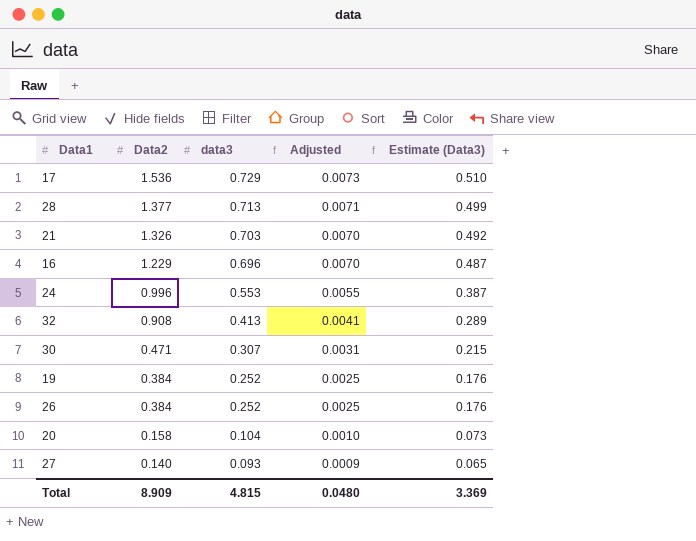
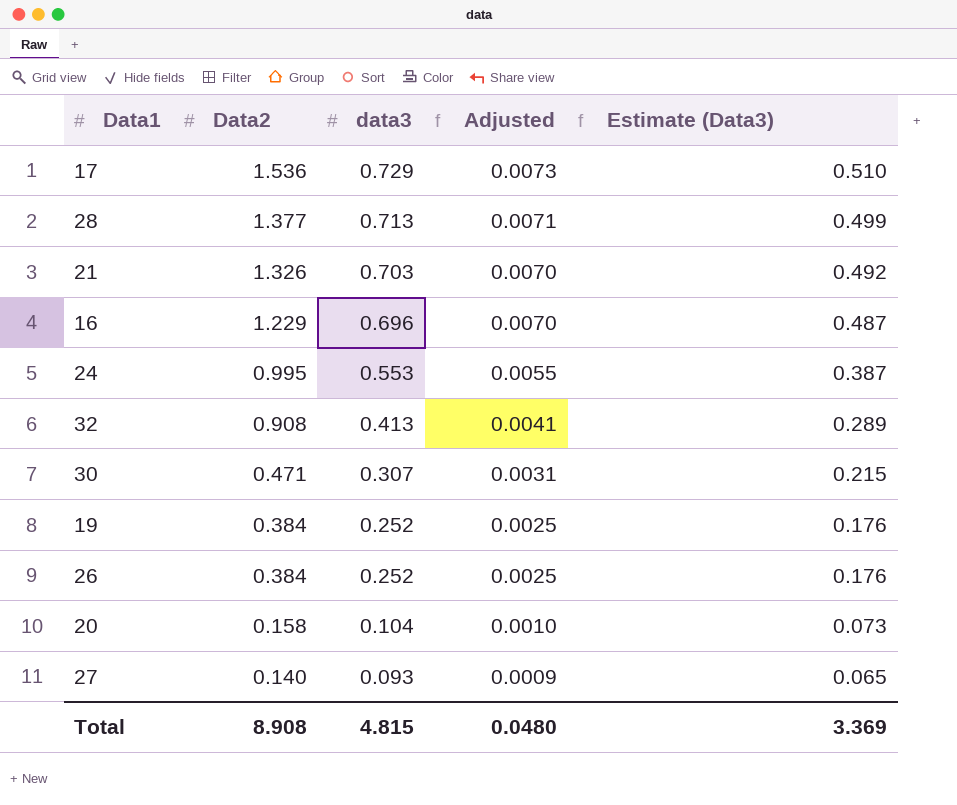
24 | Data2: 0.996 -> 0.995
Total | Data2: 8.909 -> 8.908

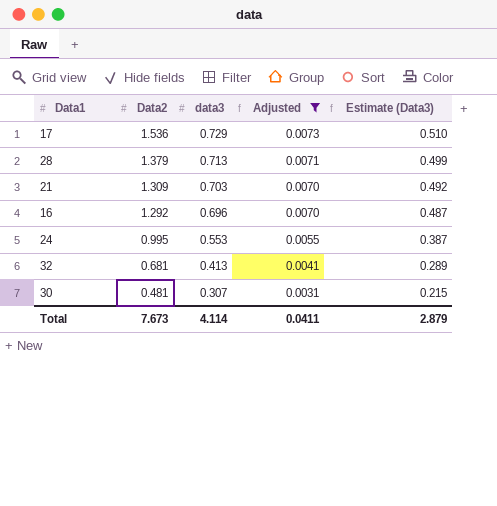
filter: none -> Adjusted >= 0.0031
28 | Data2: 1.377 -> 1.379
21 | Data2: 1.326 -> 1.309
16 | Data2: 1.229 -> 1.292
32 | Data2: 0.908 -> 0.681
30 | Data2: 0.471 -> 0.481
Total | Data2: 8.908 -> 7.673
Total | data3: 4.815 -> 4.114
Total | Adjusted: 0.0480 -> 0.0411
Total | Estimate (Data3): 3.369 -> 2.879

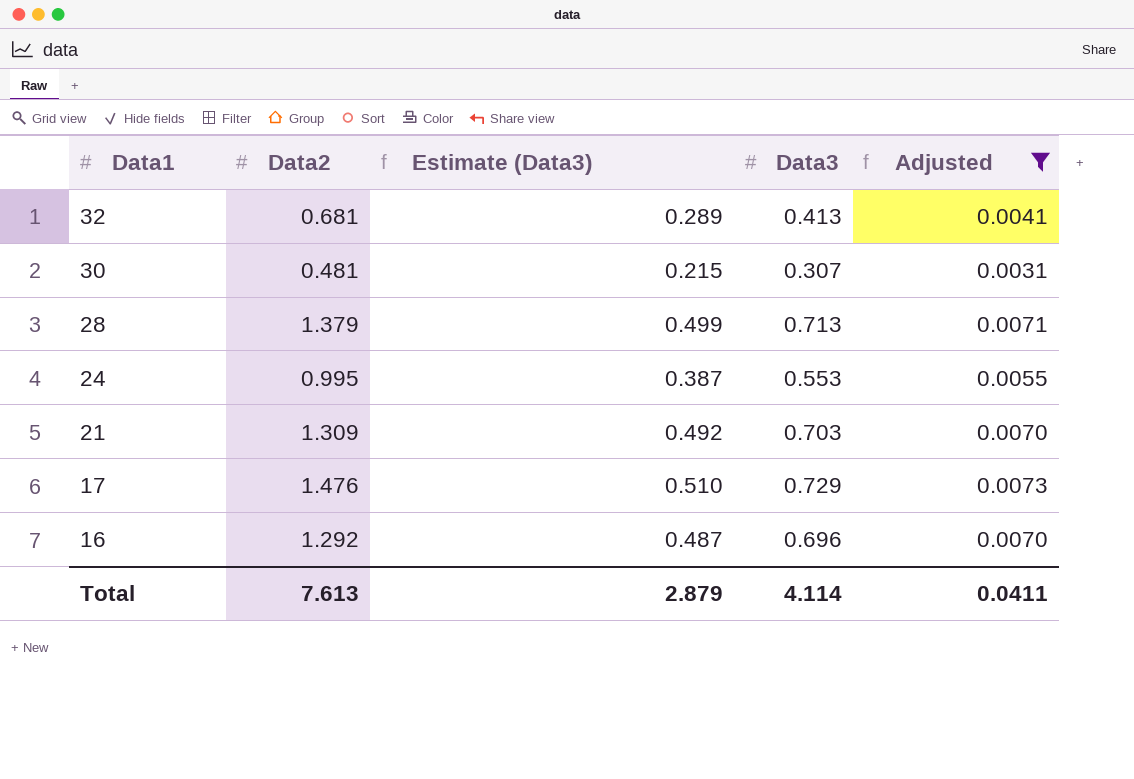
row order: Data2 descending -> Data1 descending
column Estimate (Data3) | position: 5 -> 3
column name: data3 -> Data3
17 | Data2: 1.536 -> 1.476
Total | Data2: 7.673 -> 7.613

